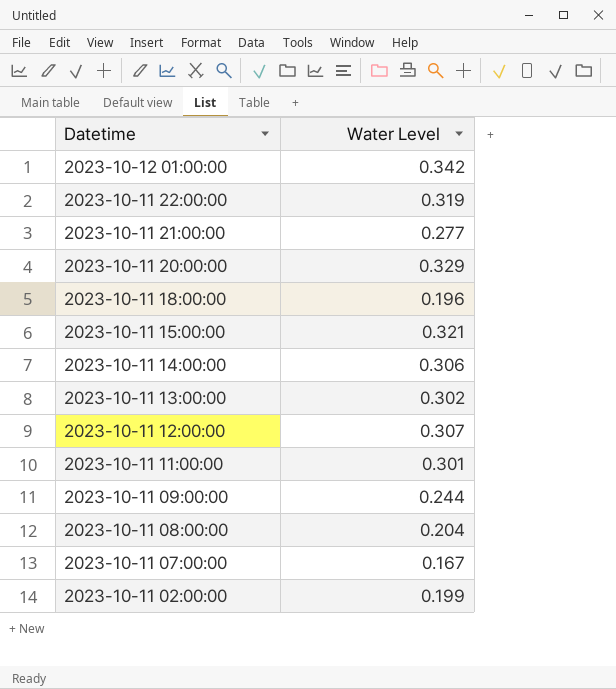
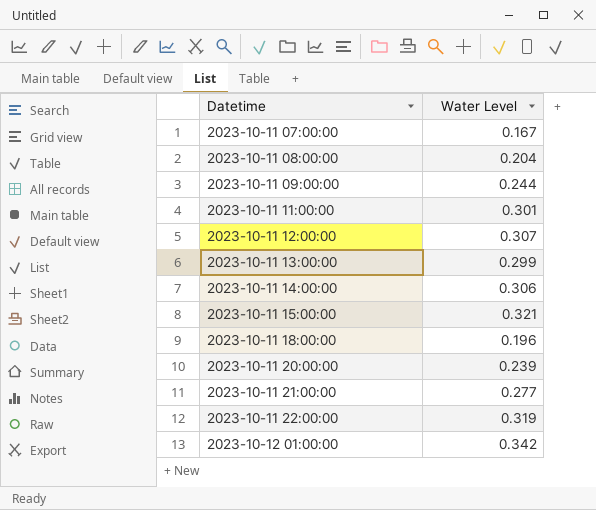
row order: Datetime descending -> Datetime ascending
row 2023-10-11 02:00:00: 0.199 -> none
2023-10-11 13:00:00 | Water Level: 0.302 -> 0.299
2023-10-11 20:00:00 | Water Level: 0.329 -> 0.239

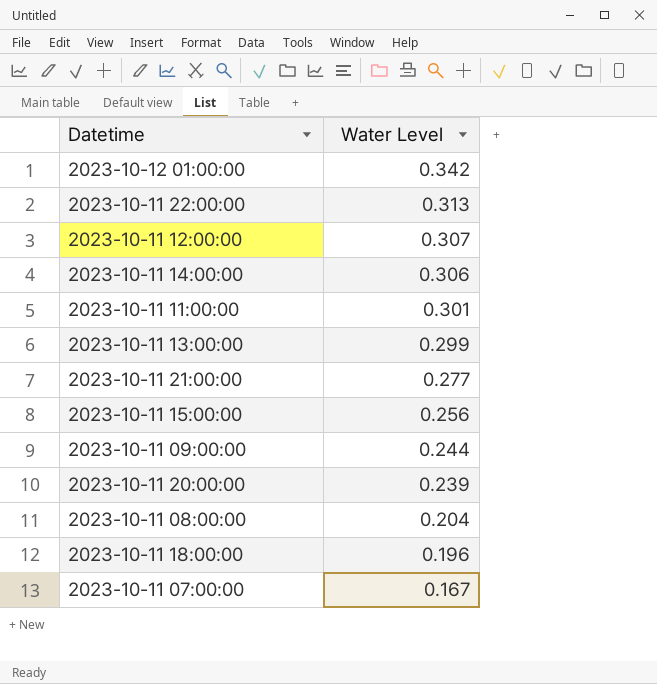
row order: Datetime ascending -> Water Level descending
2023-10-11 22:00:00 | Water Level: 0.319 -> 0.313
2023-10-11 15:00:00 | Water Level: 0.321 -> 0.256

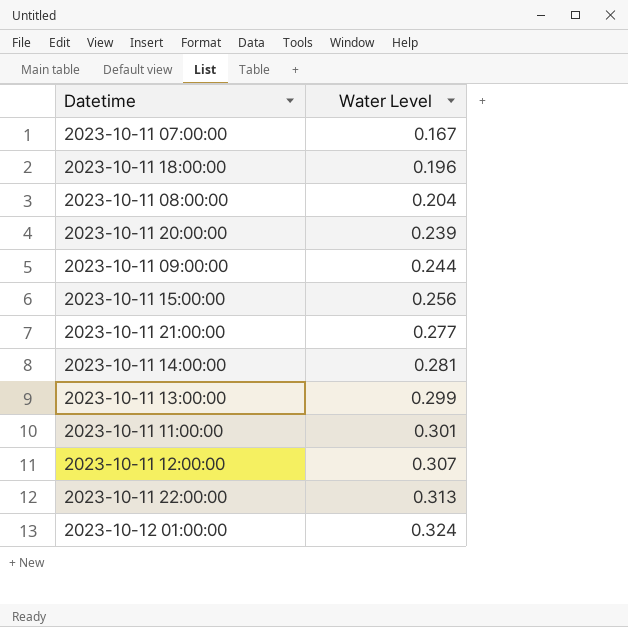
row order: Water Level descending -> Water Level ascending
2023-10-11 14:00:00 | Water Level: 0.306 -> 0.281
2023-10-12 01:00:00 | Water Level: 0.342 -> 0.324

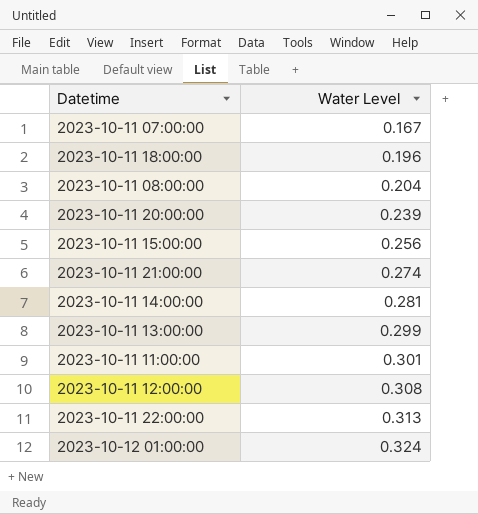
row 2023-10-11 09:00:00: 0.244 -> none
2023-10-11 21:00:00 | Water Level: 0.277 -> 0.274
2023-10-11 12:00:00 | Water Level: 0.307 -> 0.308

